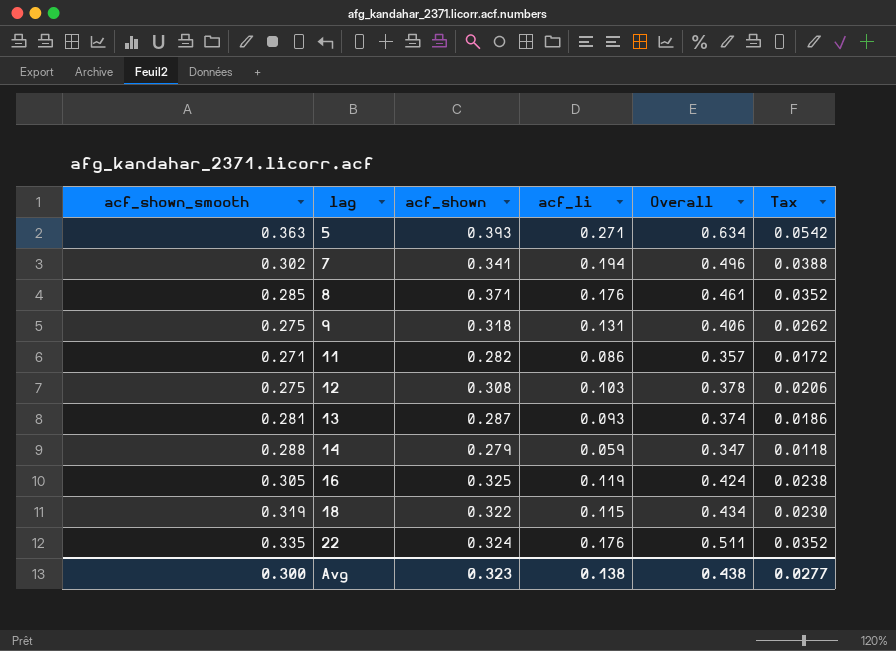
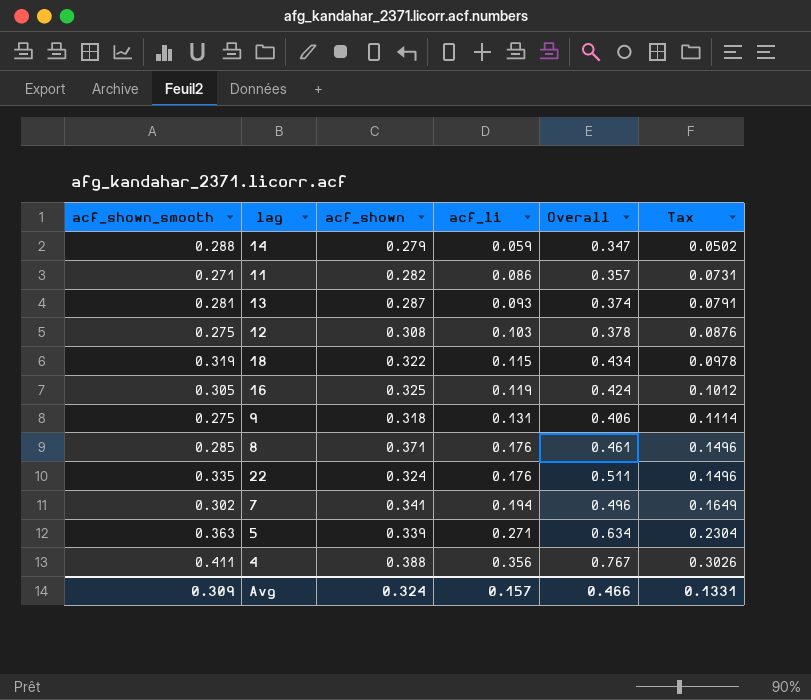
row order: lag ascending -> acf_li ascending
column Tax | formula: [acf_li] * 0.2 -> [acf_li] * 0.85
5 | acf_shown: 0.393 -> 0.339
row 4: none -> 0.411 | 0.388 | 0.356 | 0.767 | 0.3026
Avg | acf_shown_smooth: 0.300 -> 0.309
Avg | acf_shown: 0.323 -> 0.324
Avg | acf_li: 0.138 -> 0.157
Avg | Overall: 0.438 -> 0.466
Avg | Tax: 0.0277 -> 0.1331

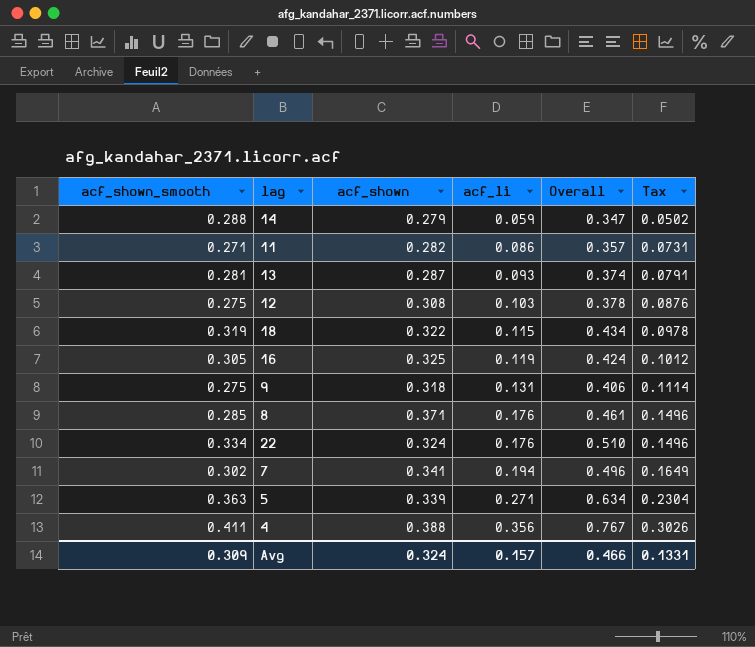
22 | acf_shown_smooth: 0.335 -> 0.334
22 | Overall: 0.511 -> 0.510

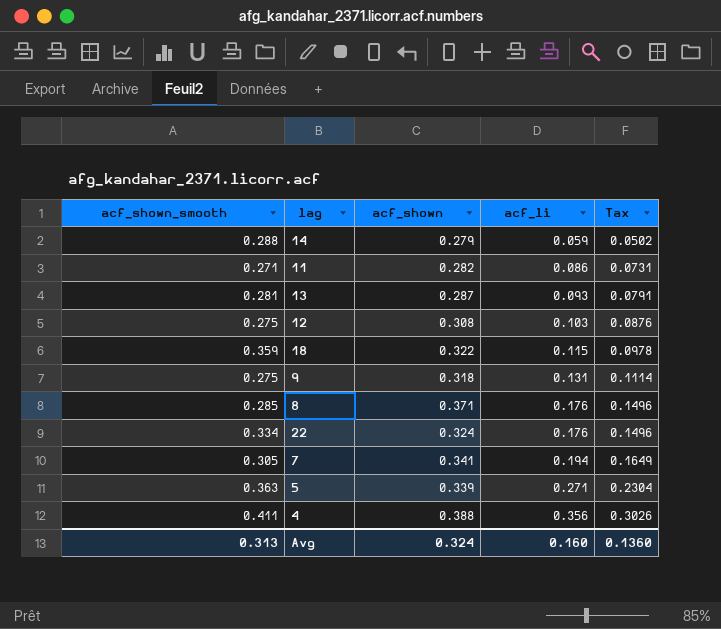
column Overall | formula: [acf_shown_smooth] + [acf_li] -> none
row 16: 0.305 | 0.325 | 0.119 | 0.424 | 0.1012 -> none
18 | acf_shown_smooth: 0.319 -> 0.359
7 | acf_shown_smooth: 0.302 -> 0.305
Avg | acf_shown_smooth: 0.309 -> 0.313
Avg | acf_li: 0.157 -> 0.160
Avg | Tax: 0.1331 -> 0.1360

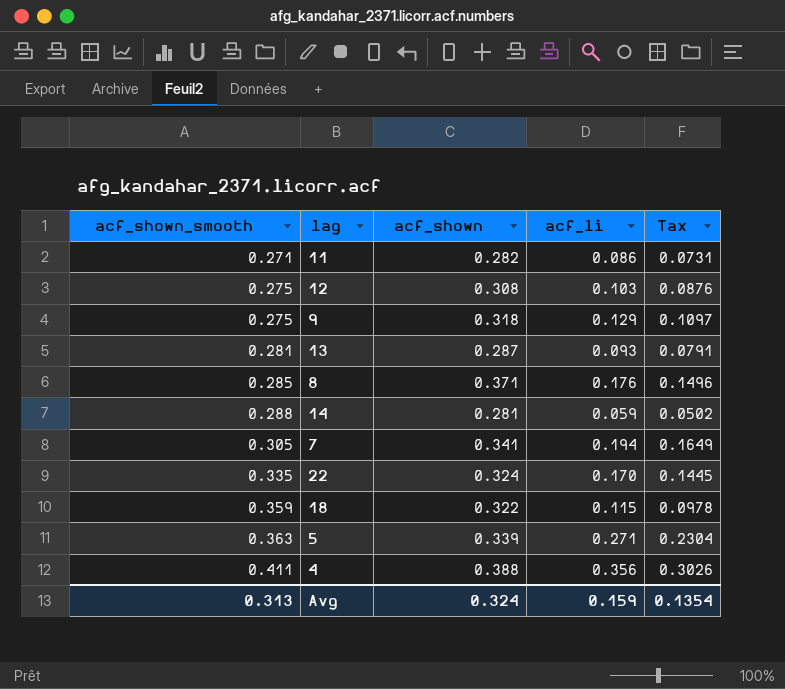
row order: acf_li ascending -> acf_shown_smooth ascending
9 | acf_li: 0.131 -> 0.129
9 | Tax: 0.1114 -> 0.1097
14 | acf_shown: 0.279 -> 0.281
22 | acf_shown_smooth: 0.334 -> 0.335
22 | acf_li: 0.176 -> 0.170
22 | Tax: 0.1496 -> 0.1445
Avg | acf_li: 0.160 -> 0.159
Avg | Tax: 0.1360 -> 0.1354

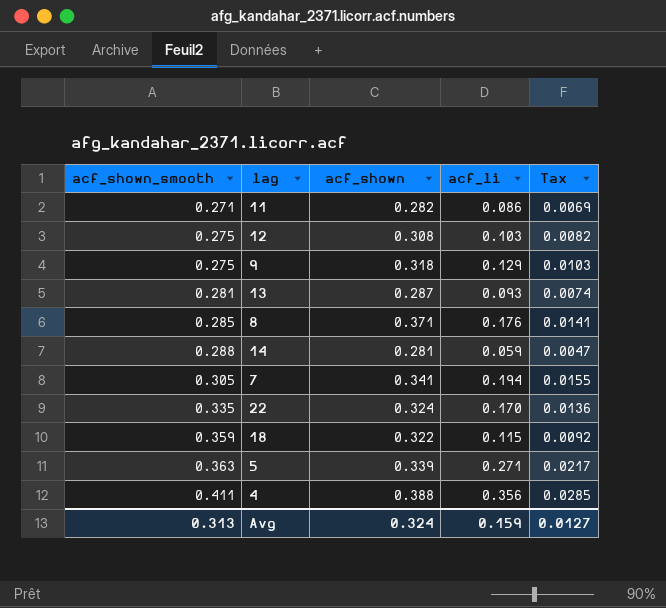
column Tax | formula: [acf_li] * 0.85 -> [acf_li] * 0.08
Avg | Tax: 0.1354 -> 0.0127

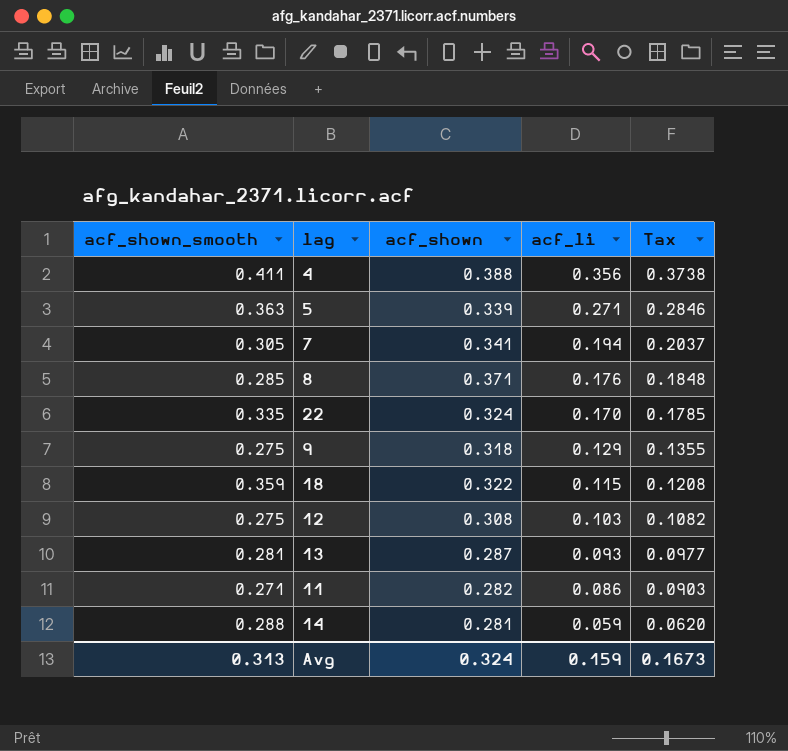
row order: acf_shown_smooth ascending -> acf_li descending
column Tax | formula: [acf_li] * 0.08 -> [acf_li] * 1.05
Avg | Tax: 0.0127 -> 0.1673

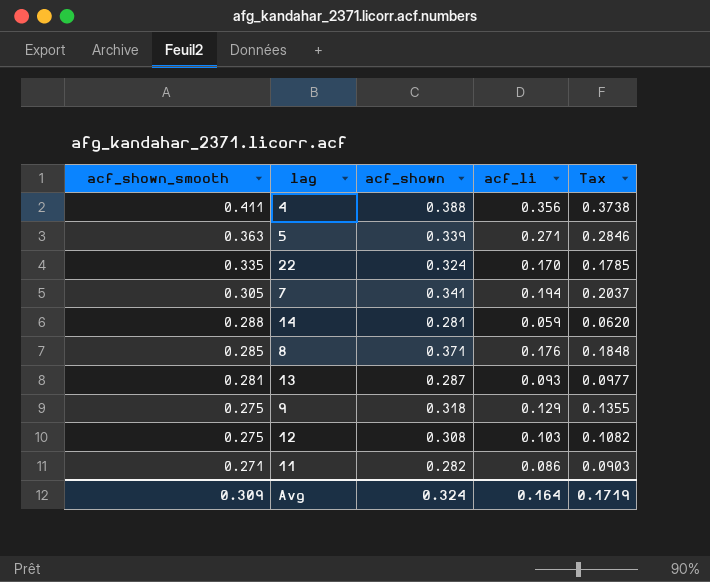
row order: acf_li descending -> acf_shown_smooth descending
row 18: 0.359 | 0.322 | 0.115 | 0.1208 -> none
Avg | acf_shown_smooth: 0.313 -> 0.309
Avg | acf_li: 0.159 -> 0.164
Avg | Tax: 0.1673 -> 0.1719

